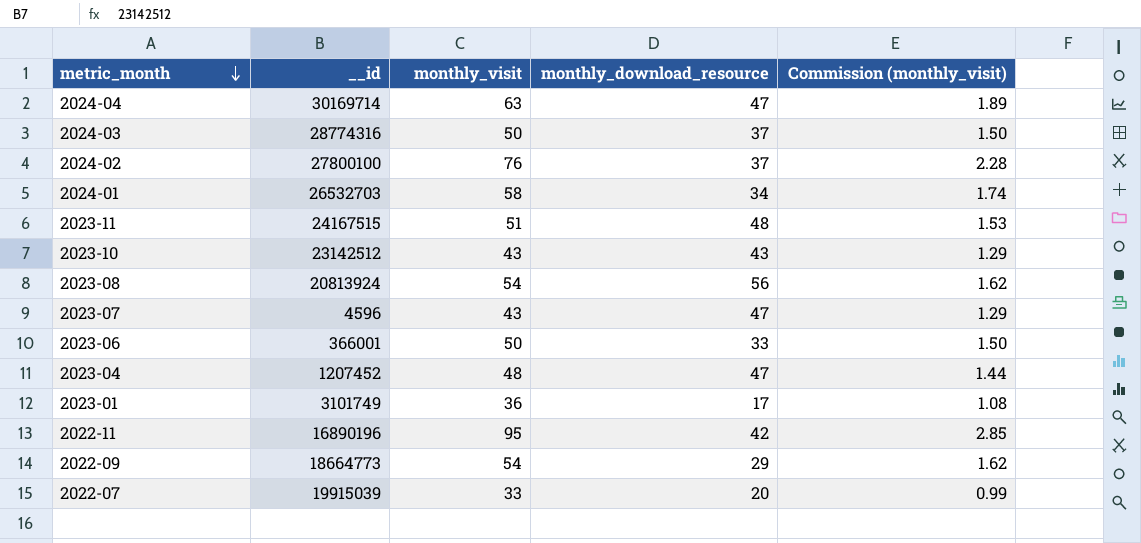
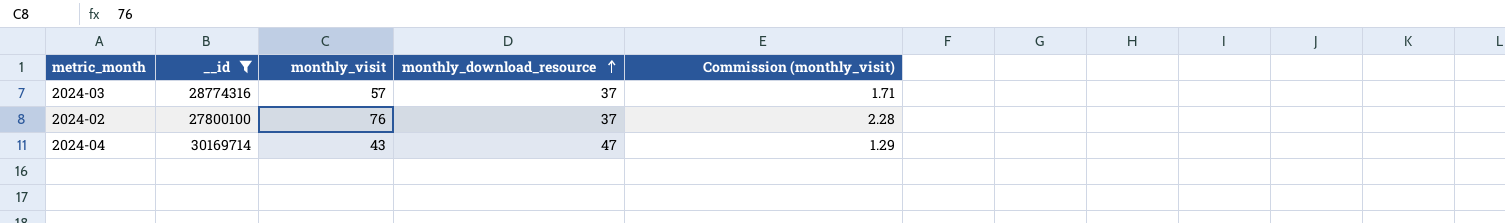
filter: none -> __id >= 27800100
row order: metric_month descending -> monthly_download_resource ascending
2024-03 | monthly_visit: 50 -> 57
2024-03 | Commission (monthly_visit): 1.50 -> 1.71
2024-04 | monthly_visit: 63 -> 43
2024-04 | Commission (monthly_visit): 1.89 -> 1.29

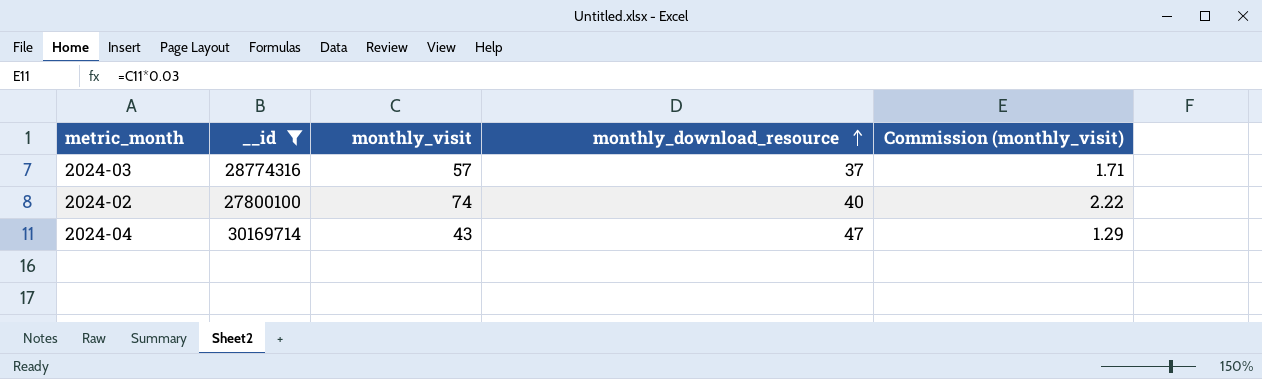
2024-02 | monthly_visit: 76 -> 74
2024-02 | monthly_download_resource: 37 -> 40
2024-02 | Commission (monthly_visit): 2.28 -> 2.22

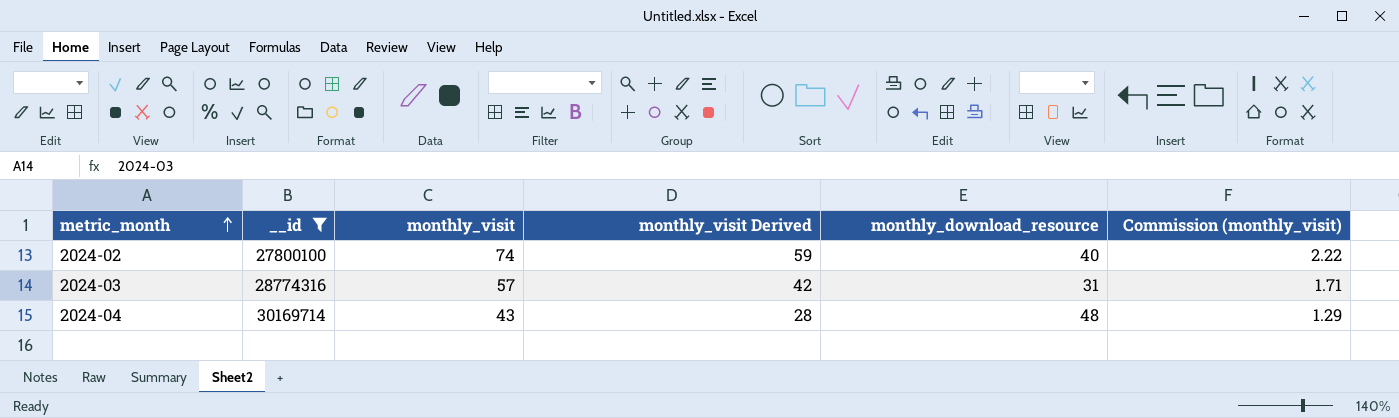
row order: monthly_download_resource ascending -> metric_month ascending
column monthly_visit Derived | formula: none -> [monthly_visit] - 15
2024-03 | monthly_download_resource: 37 -> 31
2024-04 | monthly_download_resource: 47 -> 48

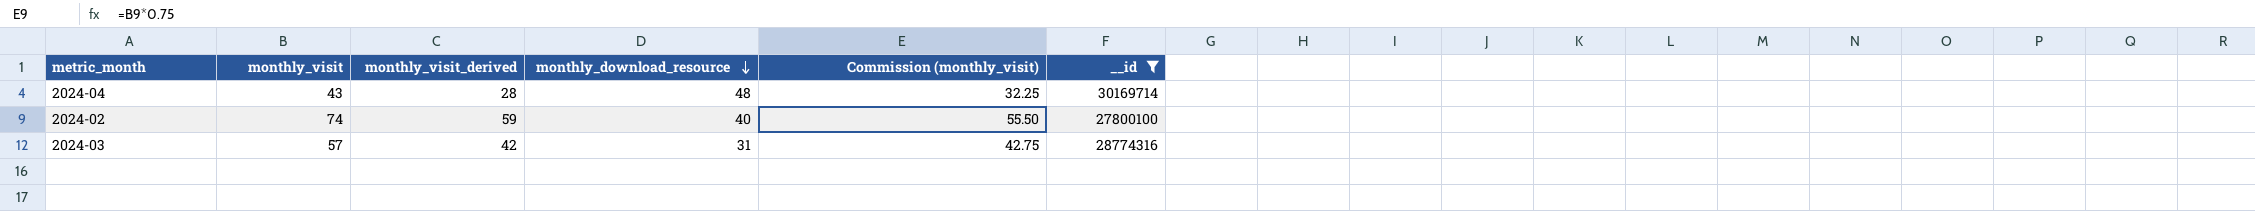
row order: metric_month ascending -> monthly_download_resource descending
column name: monthly_visit Derived -> monthly_visit_derived
column Commission (monthly_visit) | formula: [monthly_visit] * 0.03 -> [monthly_visit] * 0.75
column __id | position: 2 -> 6

